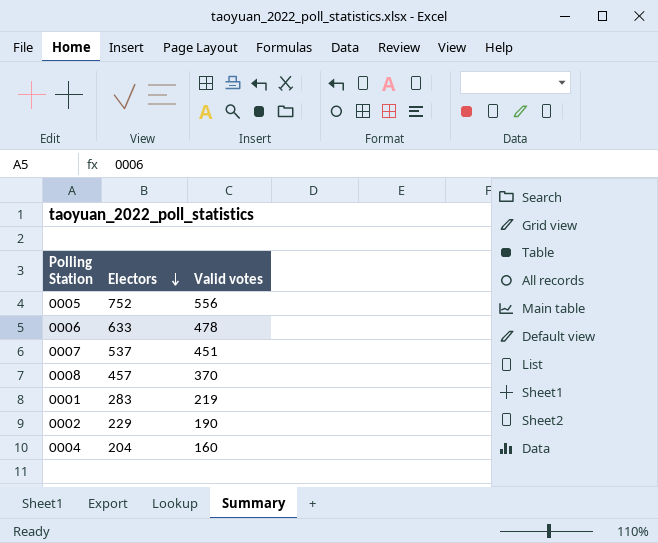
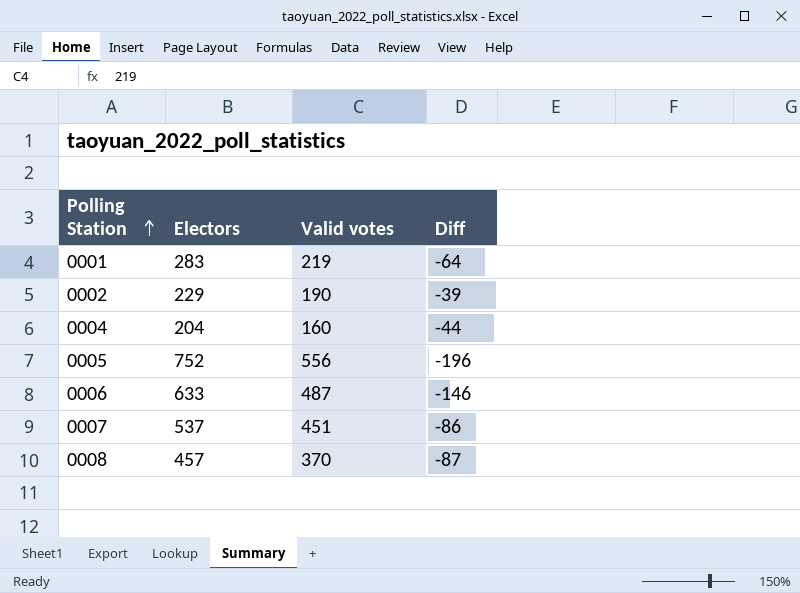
row order: Electors descending -> Polling Station ascending
column Diff | formula: none -> [Valid votes] - [Electors]
0006 | Valid votes: 478 -> 487

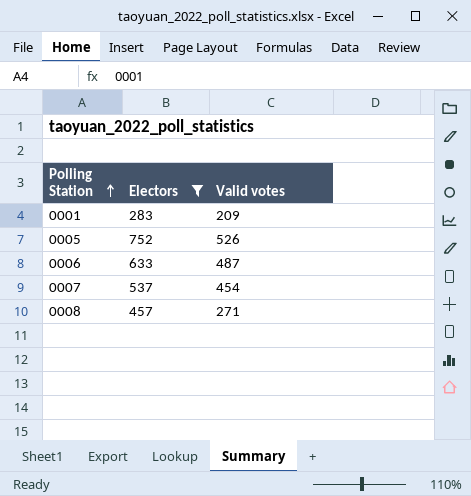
filter: none -> Electors >= 283
column Diff | formula: [Valid votes] - [Electors] -> none
0001 | Valid votes: 219 -> 209
0005 | Valid votes: 556 -> 526
0007 | Valid votes: 451 -> 454
0008 | Valid votes: 370 -> 271

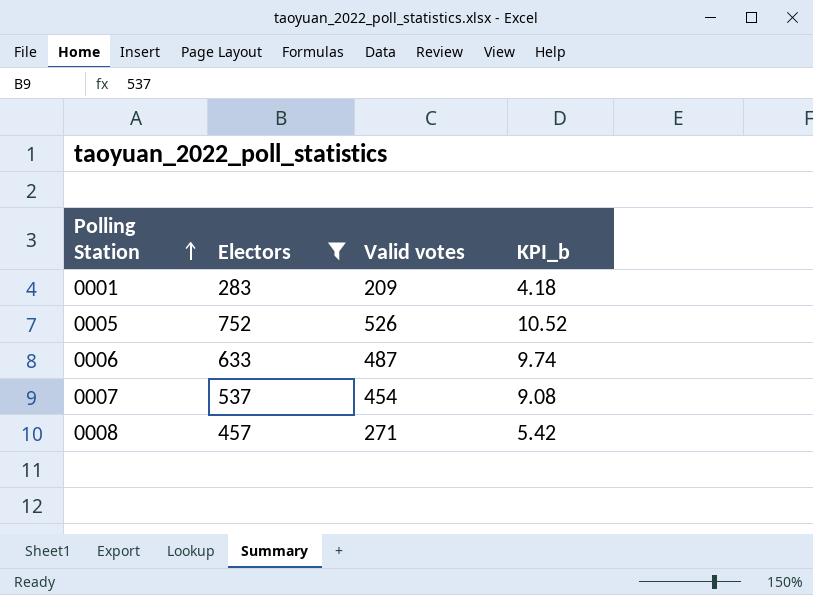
column KPI_b | formula: none -> [Valid votes] * 0.02

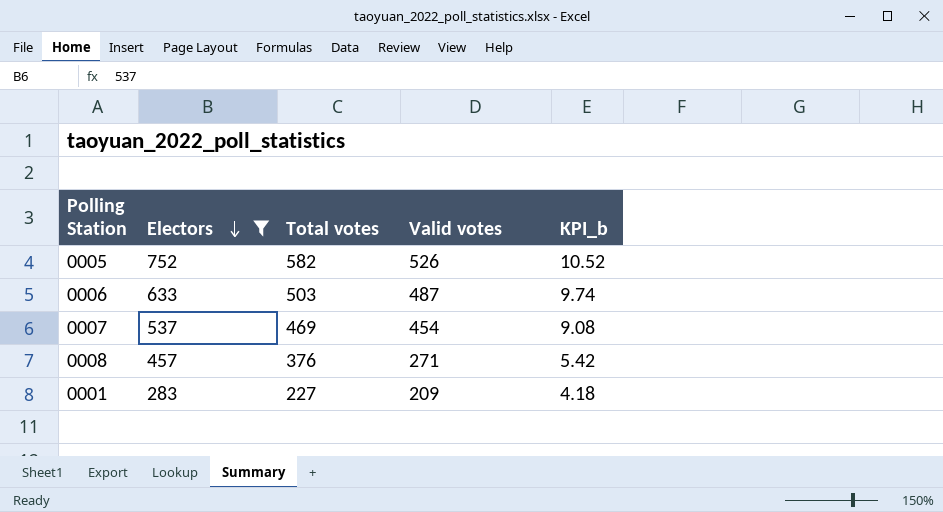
row order: Polling Station ascending -> Electors descending
column Total votes | position: none -> 3

